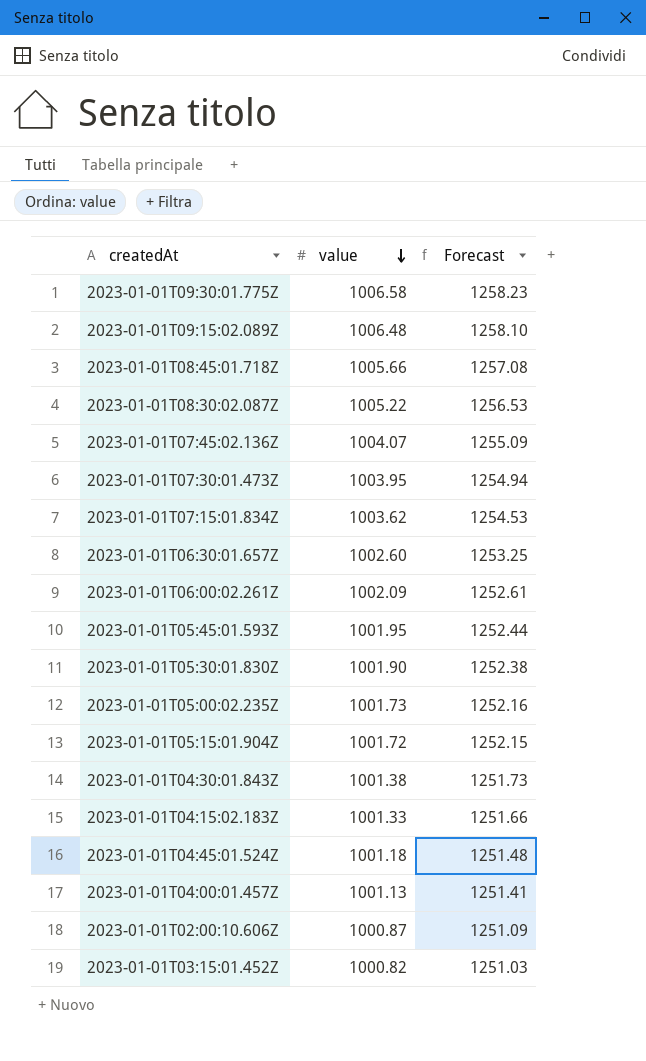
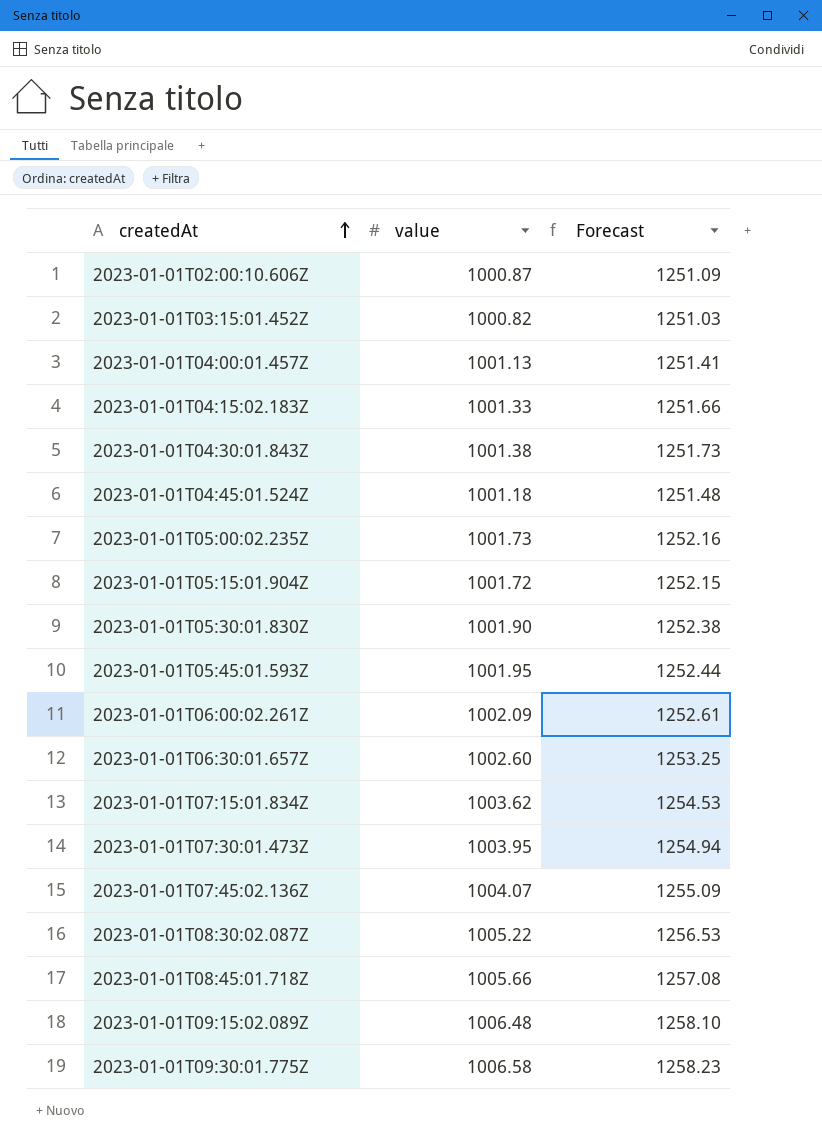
row order: value descending -> createdAt ascending

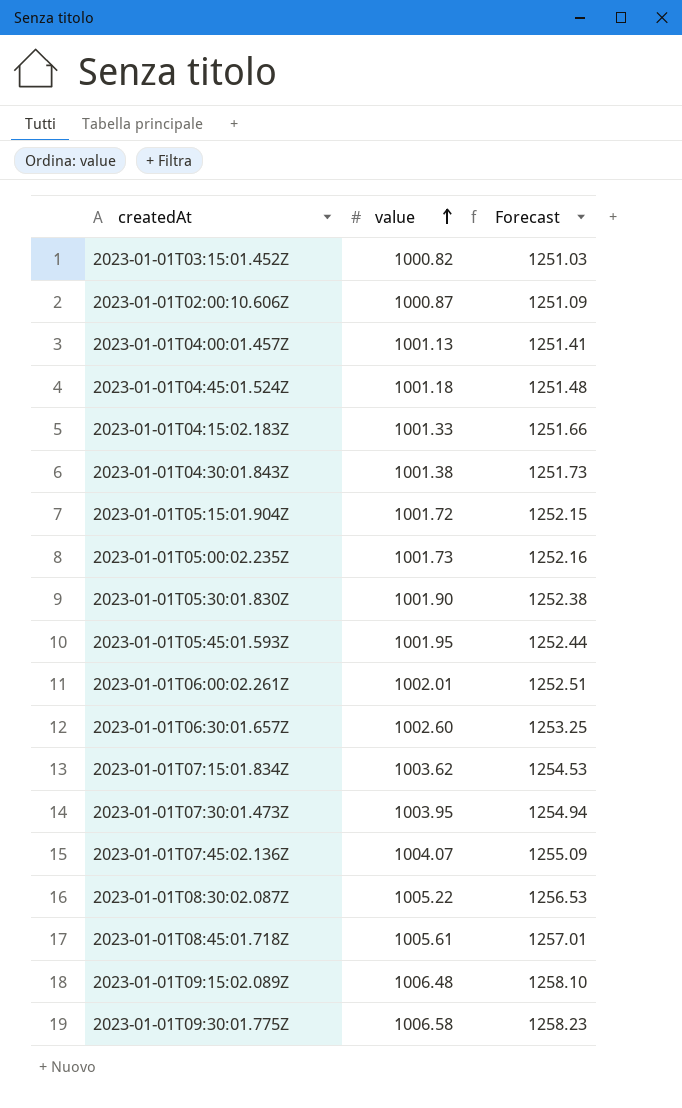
row order: createdAt ascending -> value ascending
2023-01-01T06:00:02.261Z | value: 1002.09 -> 1002.01
2023-01-01T06:00:02.261Z | Forecast: 1252.61 -> 1252.51
2023-01-01T08:45:01.718Z | value: 1005.66 -> 1005.61
2023-01-01T08:45:01.718Z | Forecast: 1257.08 -> 1257.01

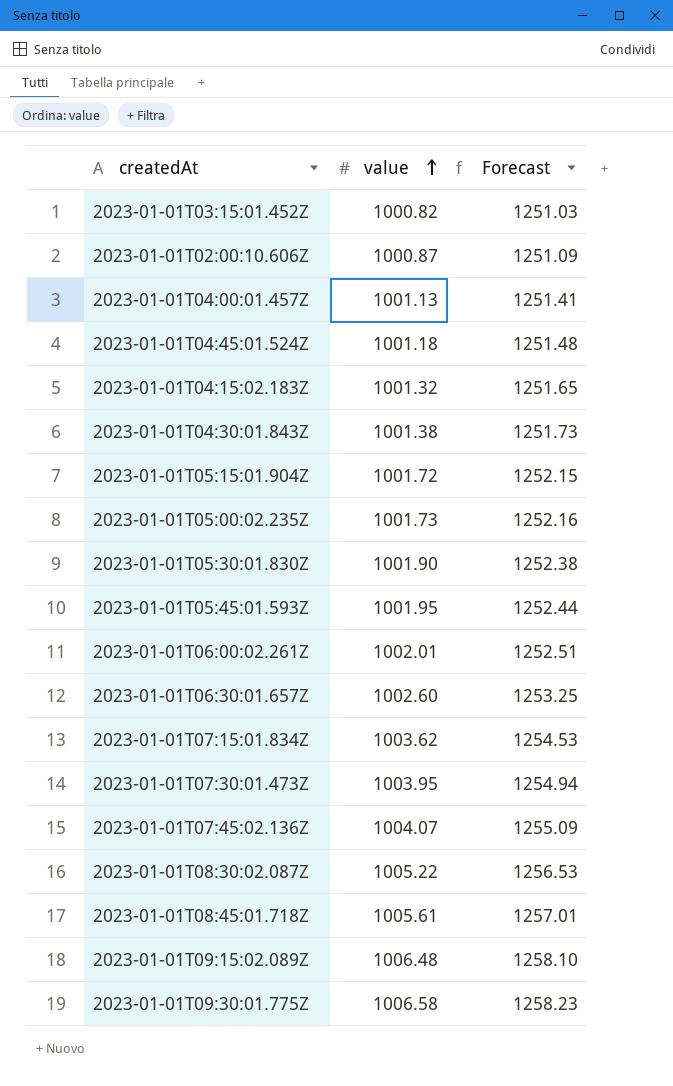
2023-01-01T04:15:02.183Z | value: 1001.33 -> 1001.32
2023-01-01T04:15:02.183Z | Forecast: 1251.66 -> 1251.65

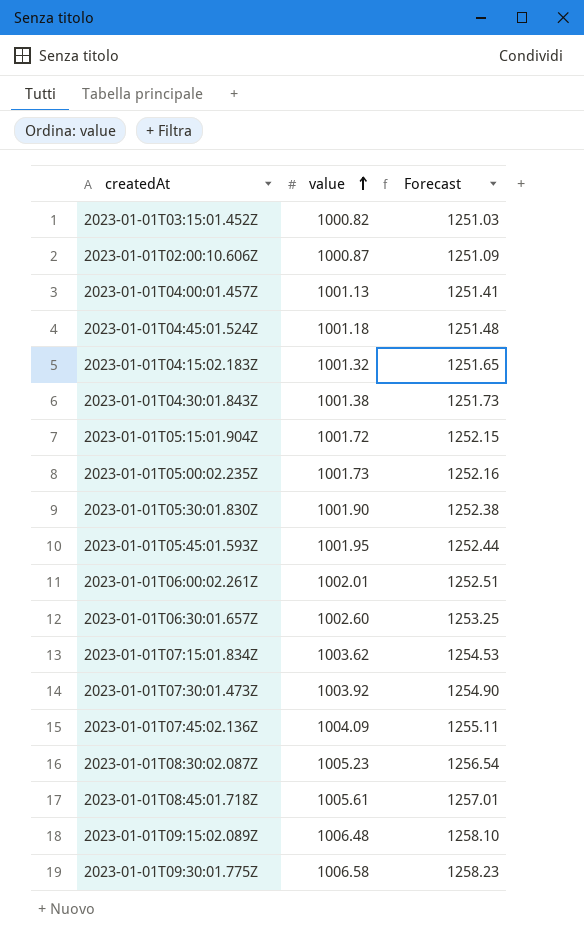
2023-01-01T07:30:01.473Z | value: 1003.95 -> 1003.92
2023-01-01T07:30:01.473Z | Forecast: 1254.94 -> 1254.90
2023-01-01T07:45:02.136Z | value: 1004.07 -> 1004.09
2023-01-01T07:45:02.136Z | Forecast: 1255.09 -> 1255.11
2023-01-01T08:30:02.087Z | value: 1005.22 -> 1005.23
2023-01-01T08:30:02.087Z | Forecast: 1256.53 -> 1256.54

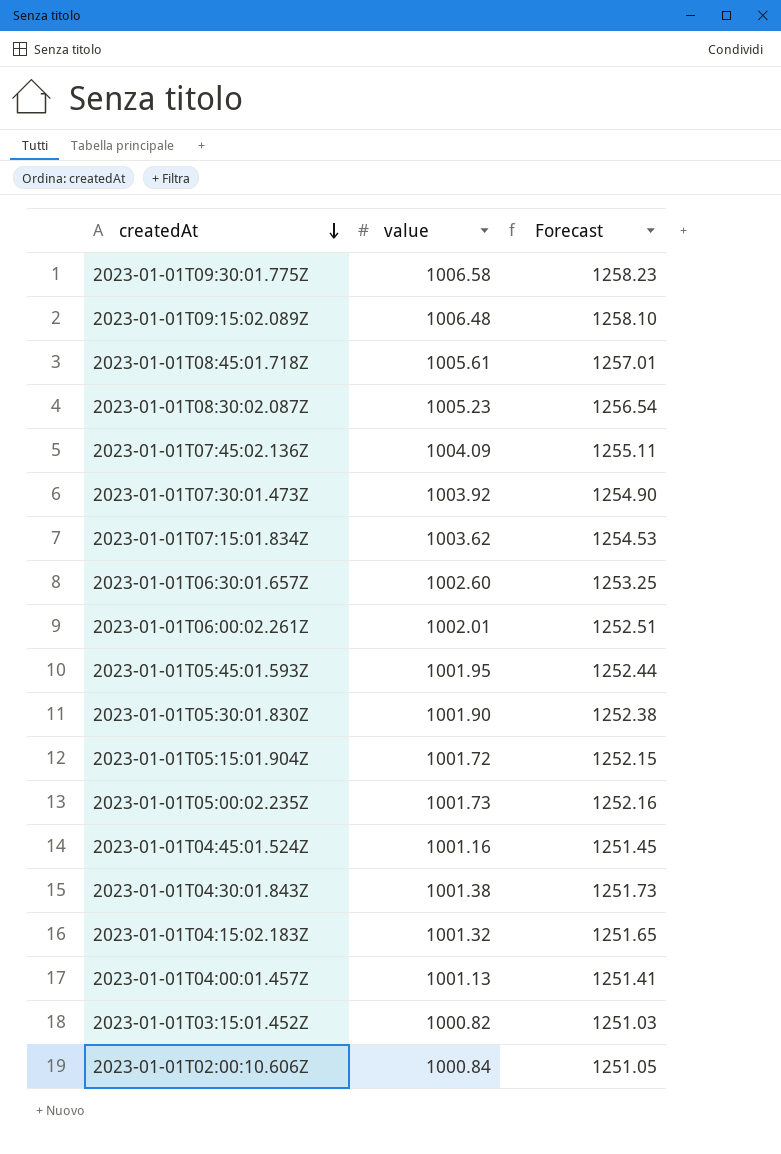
row order: value ascending -> createdAt descending
2023-01-01T04:45:01.524Z | value: 1001.18 -> 1001.16
2023-01-01T04:45:01.524Z | Forecast: 1251.48 -> 1251.45
2023-01-01T02:00:10.606Z | value: 1000.87 -> 1000.84
2023-01-01T02:00:10.606Z | Forecast: 1251.09 -> 1251.05

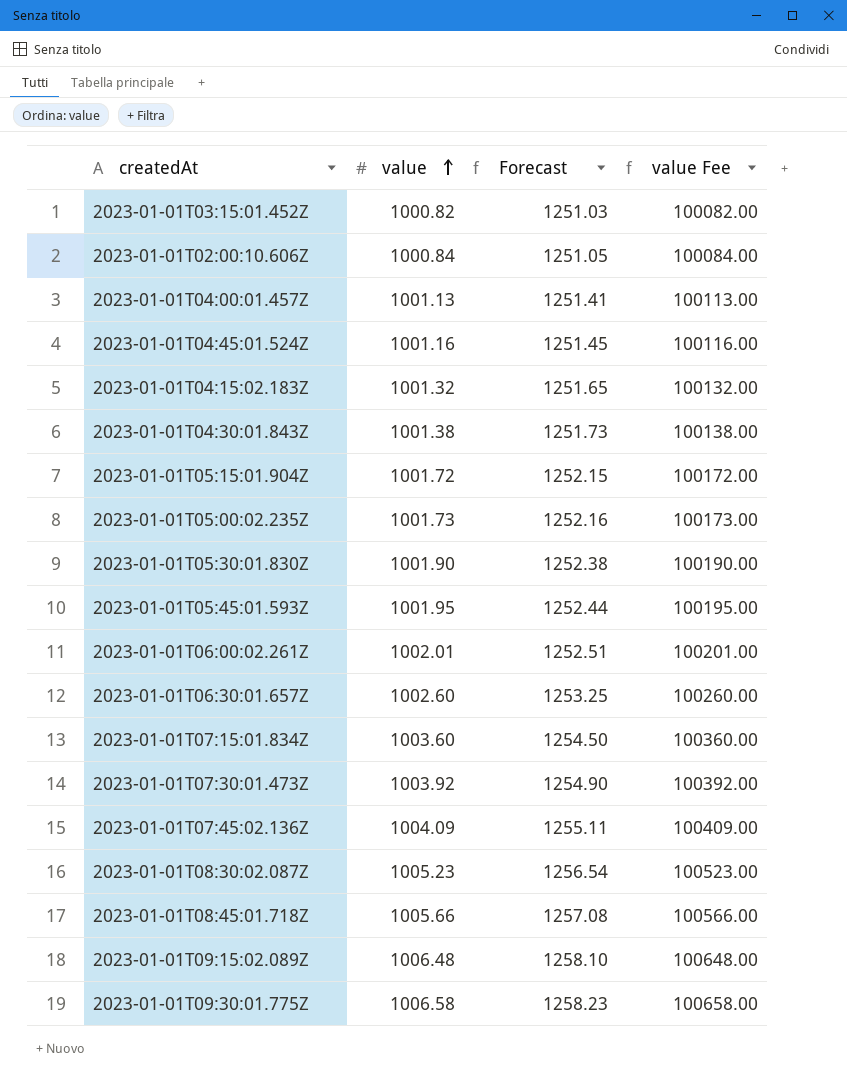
row order: createdAt descending -> value ascending
column value Fee | formula: none -> [value] * 100
2023-01-01T07:15:01.834Z | value: 1003.62 -> 1003.60
2023-01-01T07:15:01.834Z | Forecast: 1254.53 -> 1254.50
2023-01-01T08:45:01.718Z | value: 1005.61 -> 1005.66
2023-01-01T08:45:01.718Z | Forecast: 1257.01 -> 1257.08

